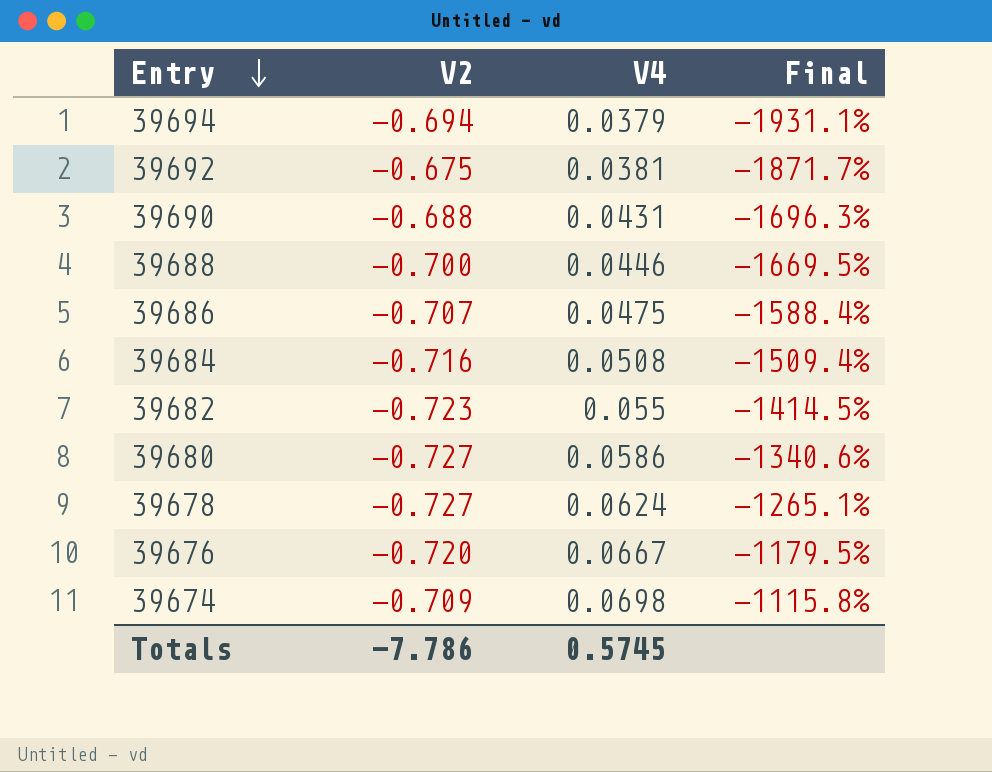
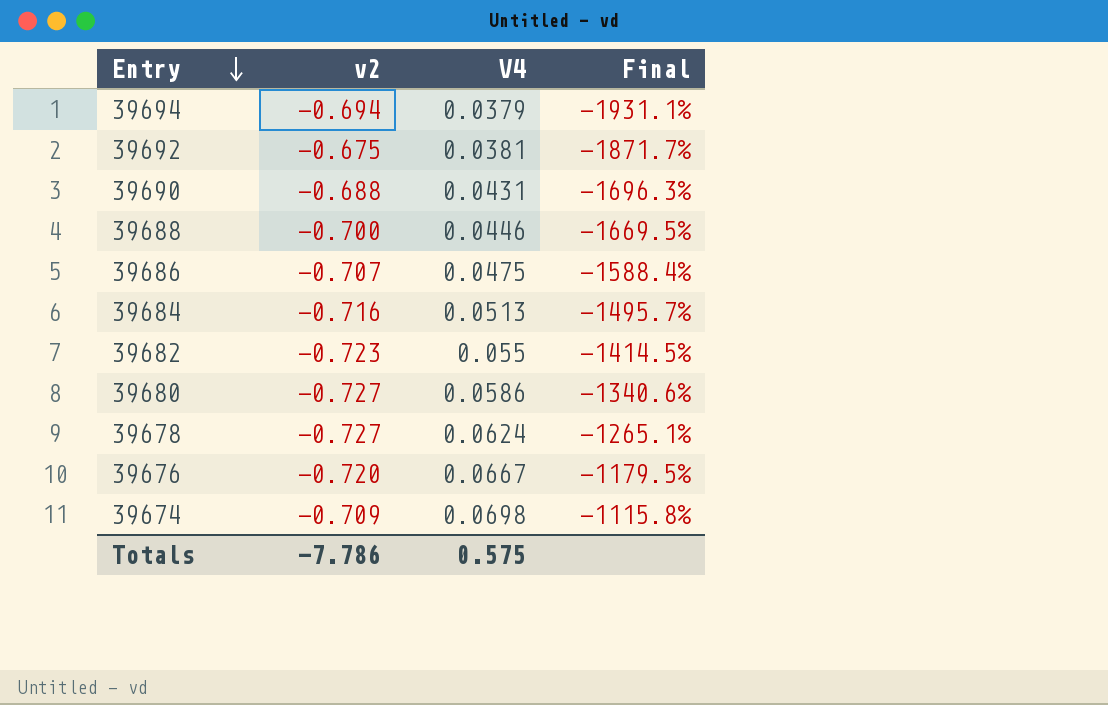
column name: V2 -> v2
39684 | V4: 0.0508 -> 0.0513
39684 | Final: -1509.4% -> -1495.7%
Totals | V4: 0.5745 -> 0.575

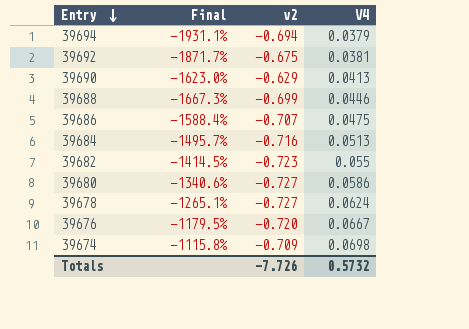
column Final | position: 4 -> 2
39690 | Final: -1696.3% -> -1623.0%
39690 | v2: -0.688 -> -0.629
39690 | V4: 0.0431 -> 0.0413
39688 | Final: -1669.5% -> -1667.3%
39688 | v2: -0.700 -> -0.699
Totals | v2: -7.786 -> -7.726
Totals | V4: 0.575 -> 0.5732

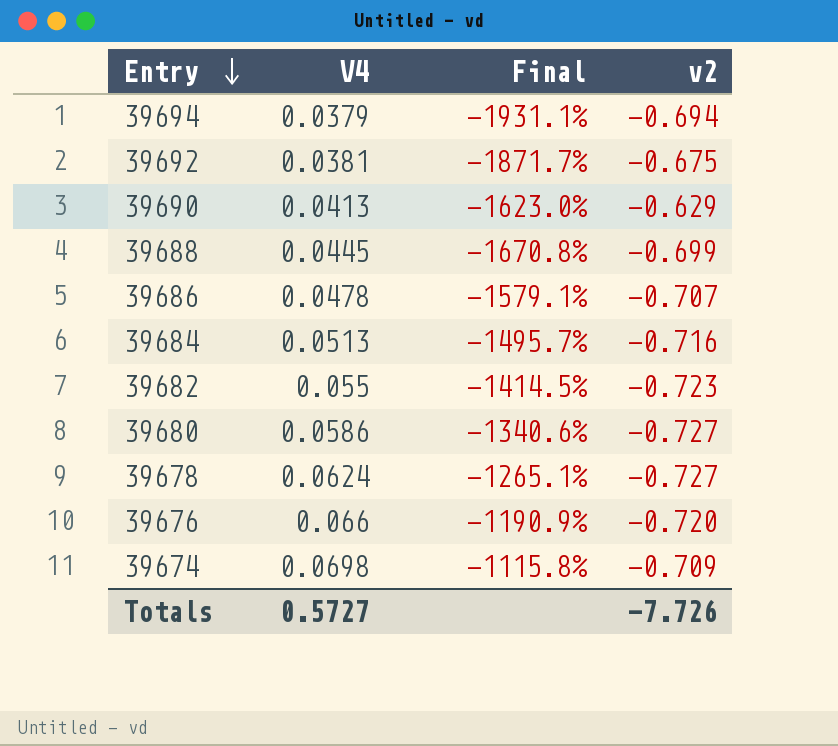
column V4 | position: 4 -> 2
39688 | V4: 0.0446 -> 0.0445
39688 | Final: -1667.3% -> -1670.8%
39686 | V4: 0.0475 -> 0.0478
39686 | Final: -1588.4% -> -1579.1%
39676 | V4: 0.0667 -> 0.066
39676 | Final: -1179.5% -> -1190.9%
Totals | V4: 0.5732 -> 0.5727

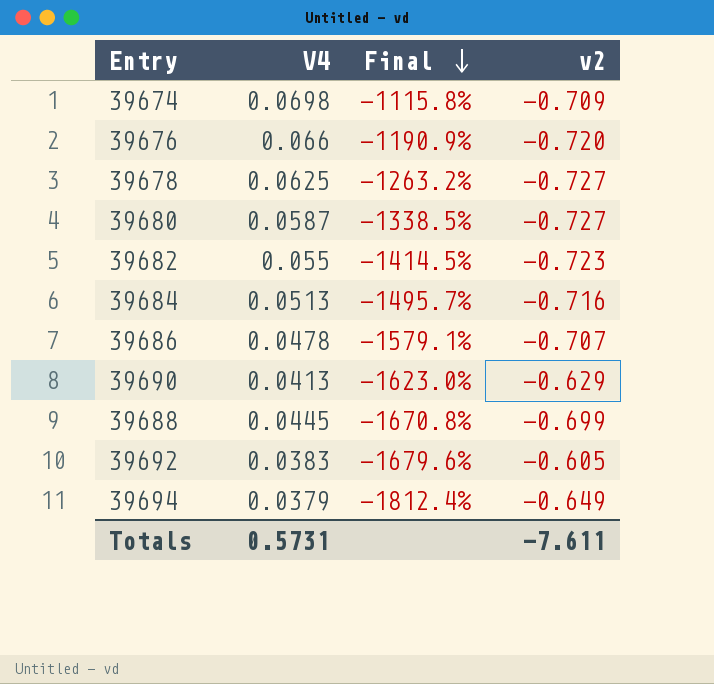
row order: Entry descending -> Final descending
39678 | V4: 0.0624 -> 0.0625
39678 | Final: -1265.1% -> -1263.2%
39680 | V4: 0.0586 -> 0.0587
39680 | Final: -1340.6% -> -1338.5%
39692 | V4: 0.0381 -> 0.0383
39692 | Final: -1871.7% -> -1679.6%
39692 | v2: -0.675 -> -0.605
39694 | Final: -1931.1% -> -1812.4%
39694 | v2: -0.694 -> -0.649
Totals | V4: 0.5727 -> 0.5731
Totals | v2: -7.726 -> -7.611

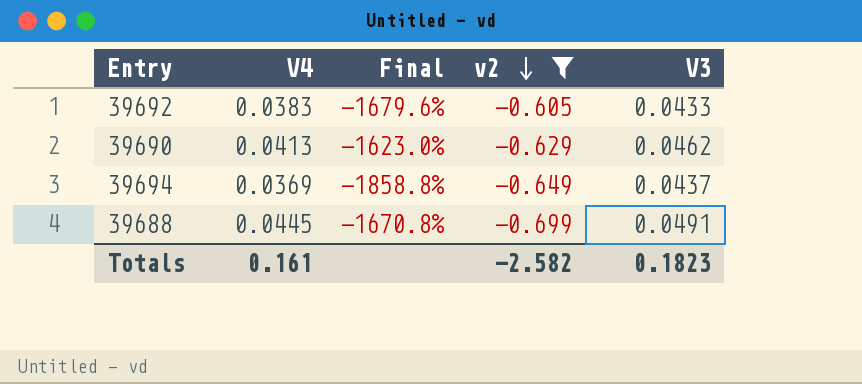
filter: none -> v2 >= -0.699
row order: Final descending -> v2 descending
column V3 | position: none -> 5
39694 | V4: 0.0379 -> 0.0369
39694 | Final: -1812.4% -> -1858.8%
Totals | V4: 0.5731 -> 0.161
Totals | v2: -7.611 -> -2.582

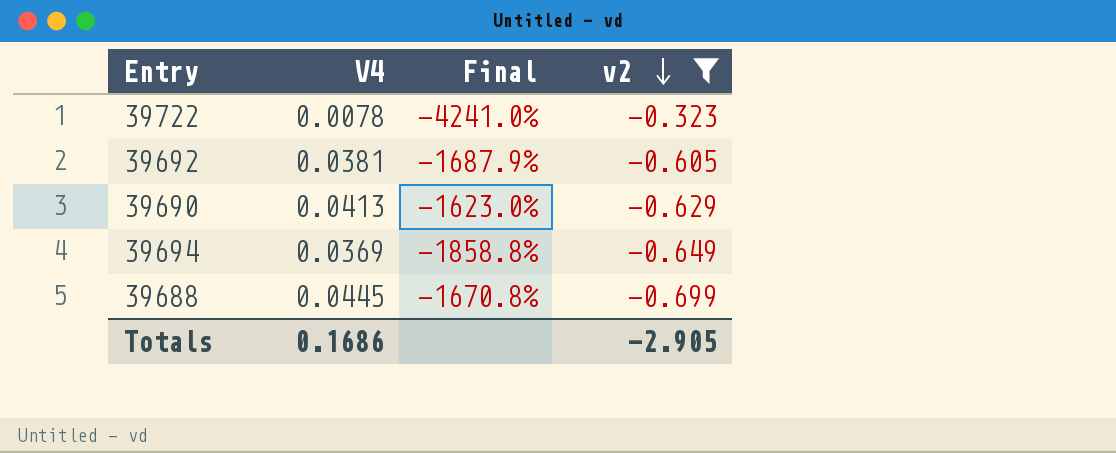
column V3 | position: 5 -> none
row 39722: none -> 0.0078 | -4241.0% | -0.323
39692 | V4: 0.0383 -> 0.0381
39692 | Final: -1679.6% -> -1687.9%
Totals | V4: 0.161 -> 0.1686
Totals | v2: -2.582 -> -2.905

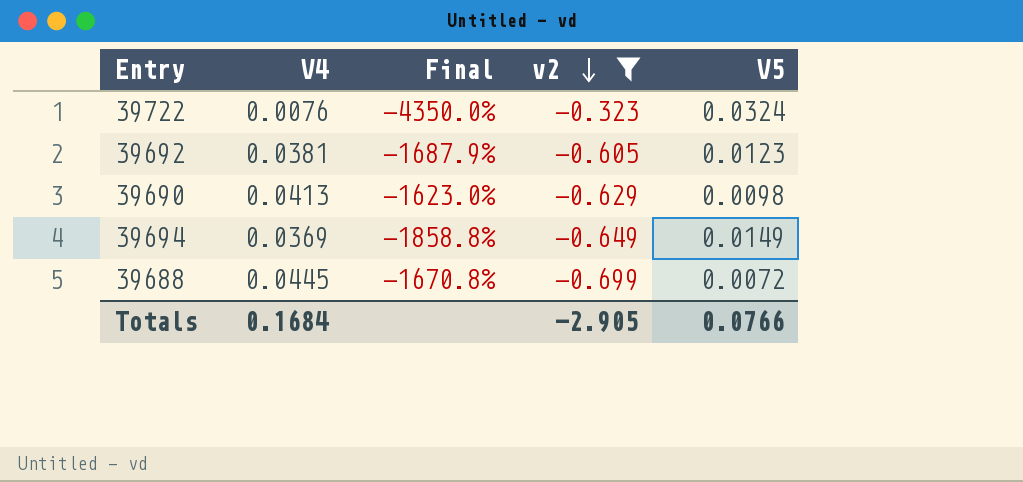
column V5 | position: none -> 5
39722 | V4: 0.0078 -> 0.0076
39722 | Final: -4241.0% -> -4350.0%
Totals | V4: 0.1686 -> 0.1684

